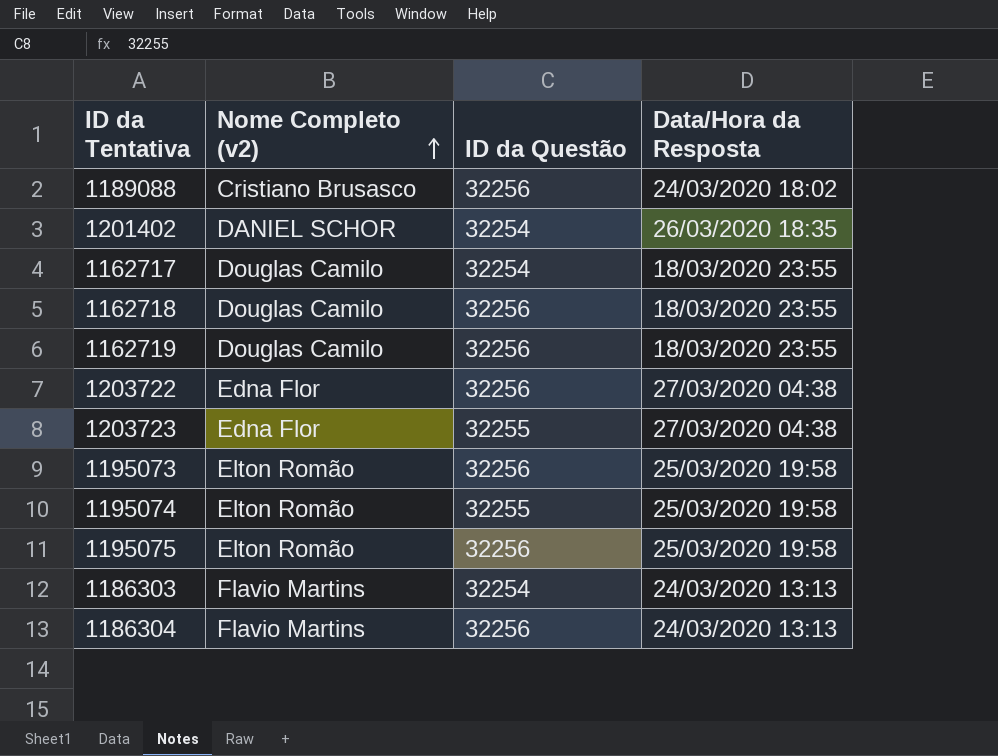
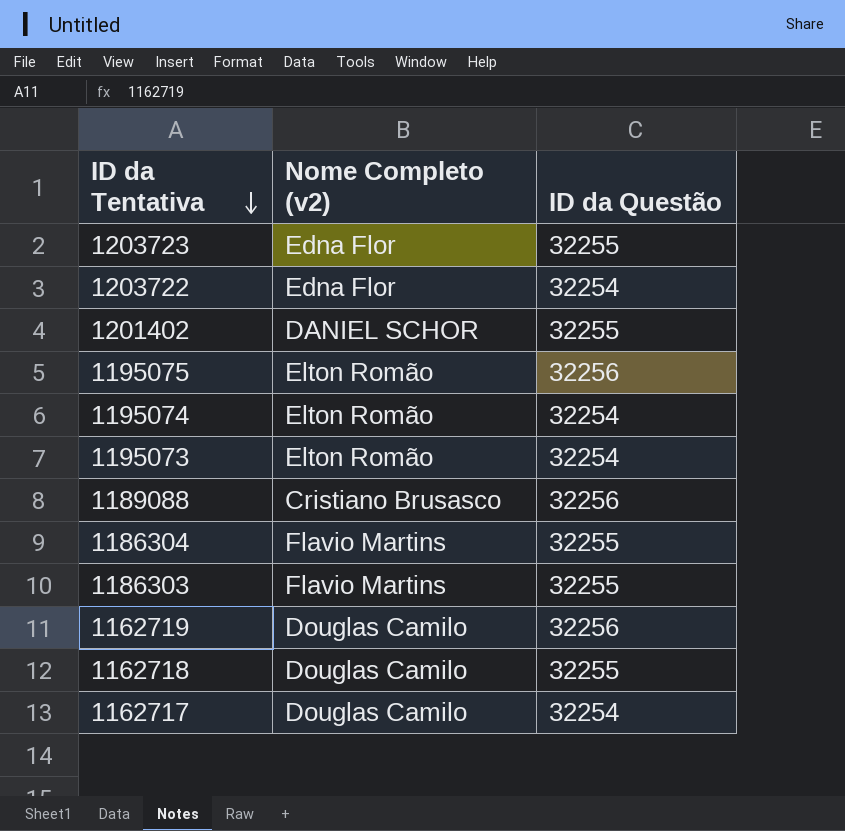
row order: Nome Completo (v2) ascending -> ID da Tentativa descending
column Data/Hora da Resposta | position: 4 -> none
1203722 | ID da Questão: 32256 -> 32254
1201402 | ID da Questão: 32254 -> 32255
1195074 | ID da Questão: 32255 -> 32254
1195073 | ID da Questão: 32256 -> 32254
1186304 | ID da Questão: 32256 -> 32255
1186303 | ID da Questão: 32254 -> 32255
1162718 | ID da Questão: 32256 -> 32255

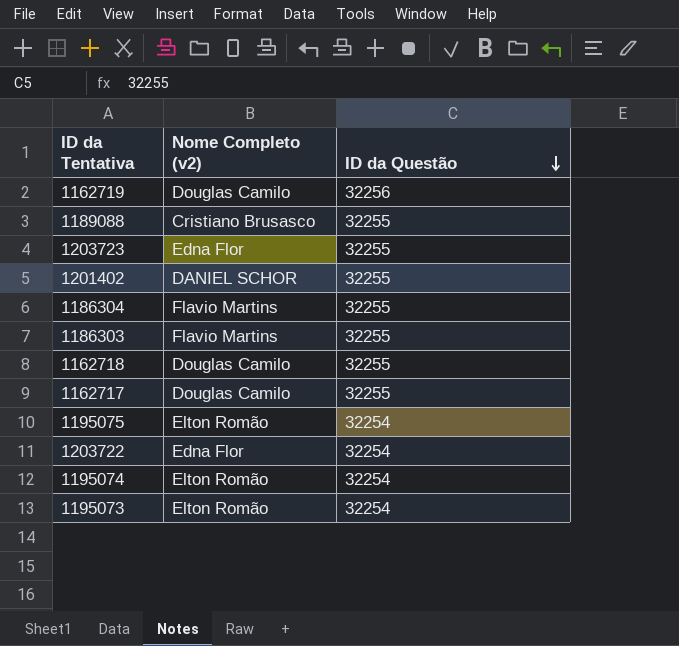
row order: ID da Tentativa descending -> ID da Questão descending
1189088 | ID da Questão: 32256 -> 32255
1162717 | ID da Questão: 32254 -> 32255
1195075 | ID da Questão: 32256 -> 32254

